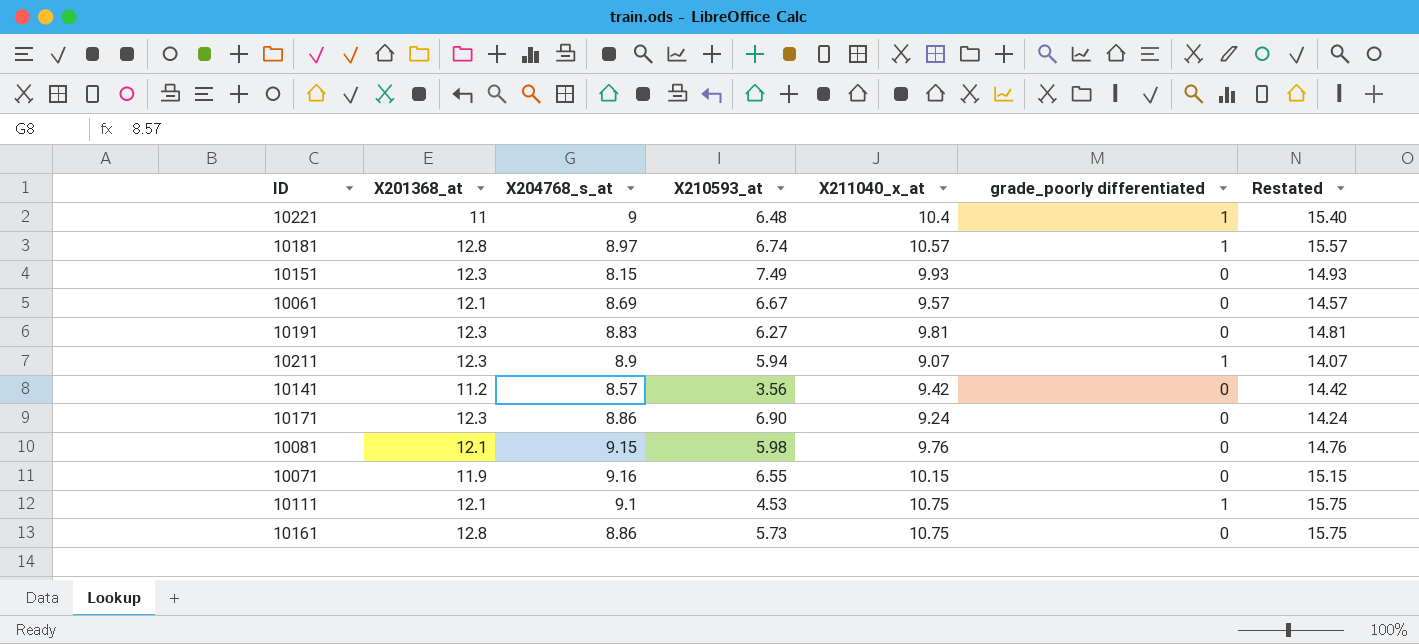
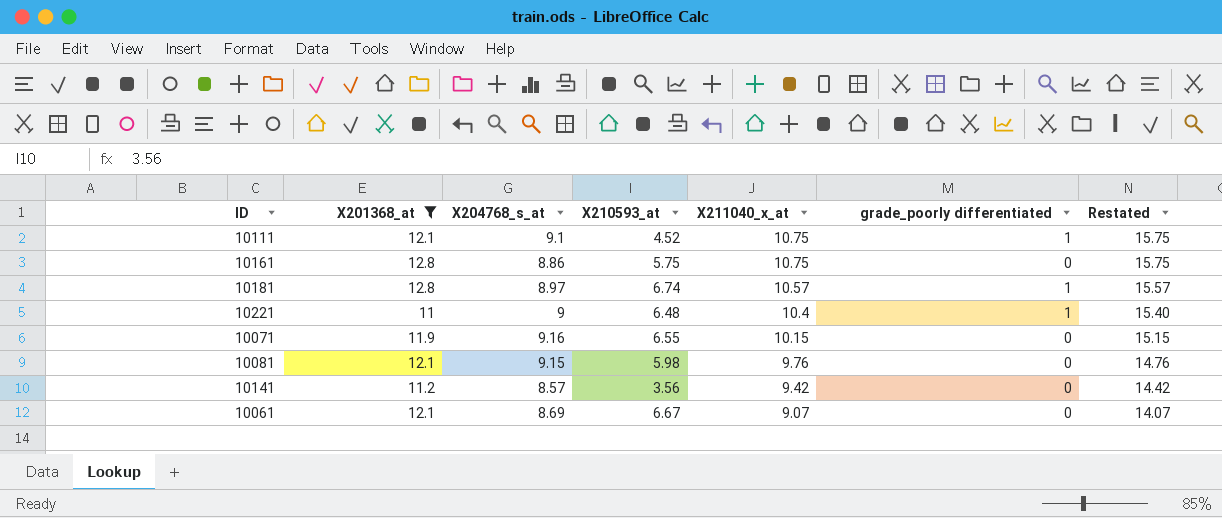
filter: none -> X201368_at != 12.3
row order: none -> X211040_x_at descending
10111 | X210593_at: 4.53 -> 4.52
10161 | X210593_at: 5.73 -> 5.75
10061 | X211040_x_at: 9.57 -> 9.07
10061 | Restated: 14.57 -> 14.07

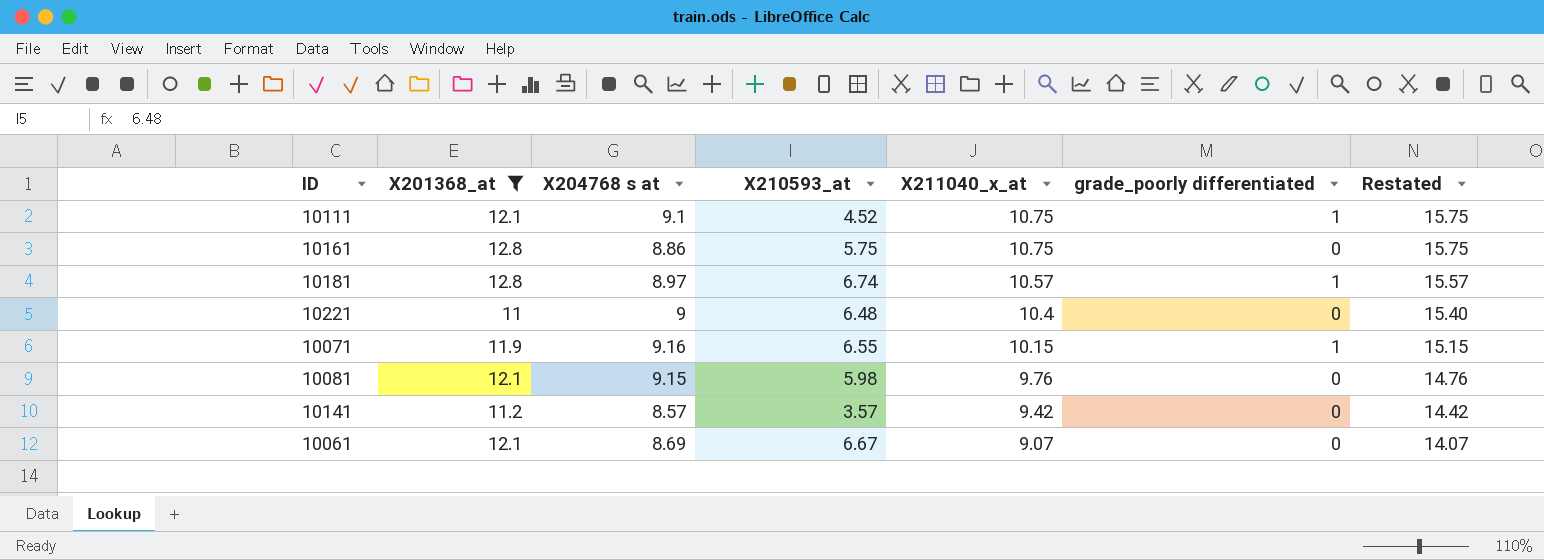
column name: X204768_s_at -> X204768 s at
10221 | grade_poorly differentiated: 1 -> 0
10071 | grade_poorly differentiated: 0 -> 1
10141 | X210593_at: 3.56 -> 3.57

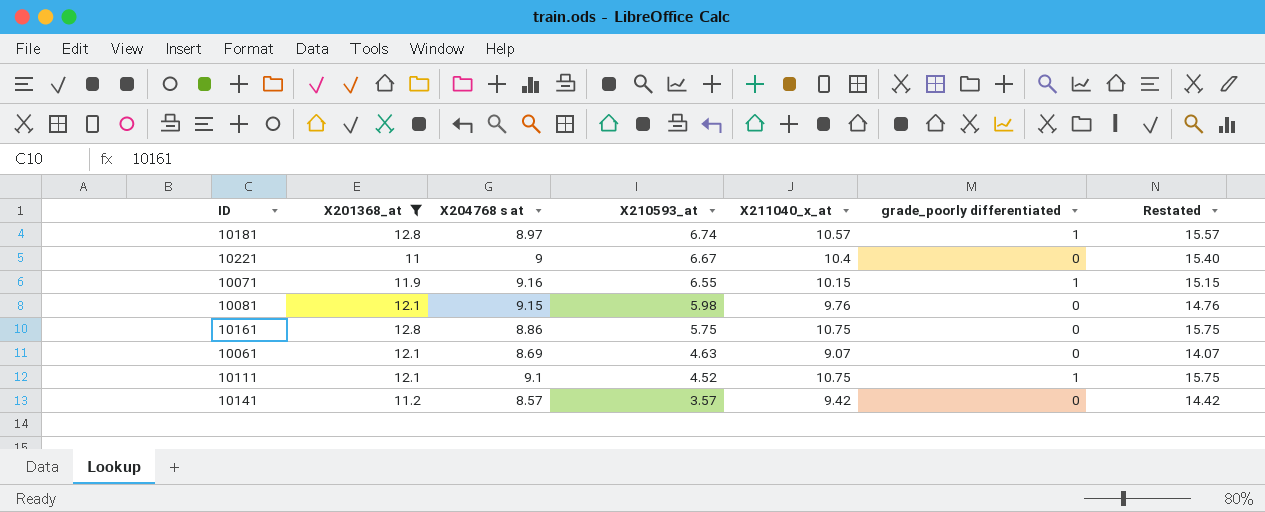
row order: X211040_x_at descending -> X210593_at descending
10221 | X210593_at: 6.48 -> 6.67
10061 | X210593_at: 6.67 -> 4.63

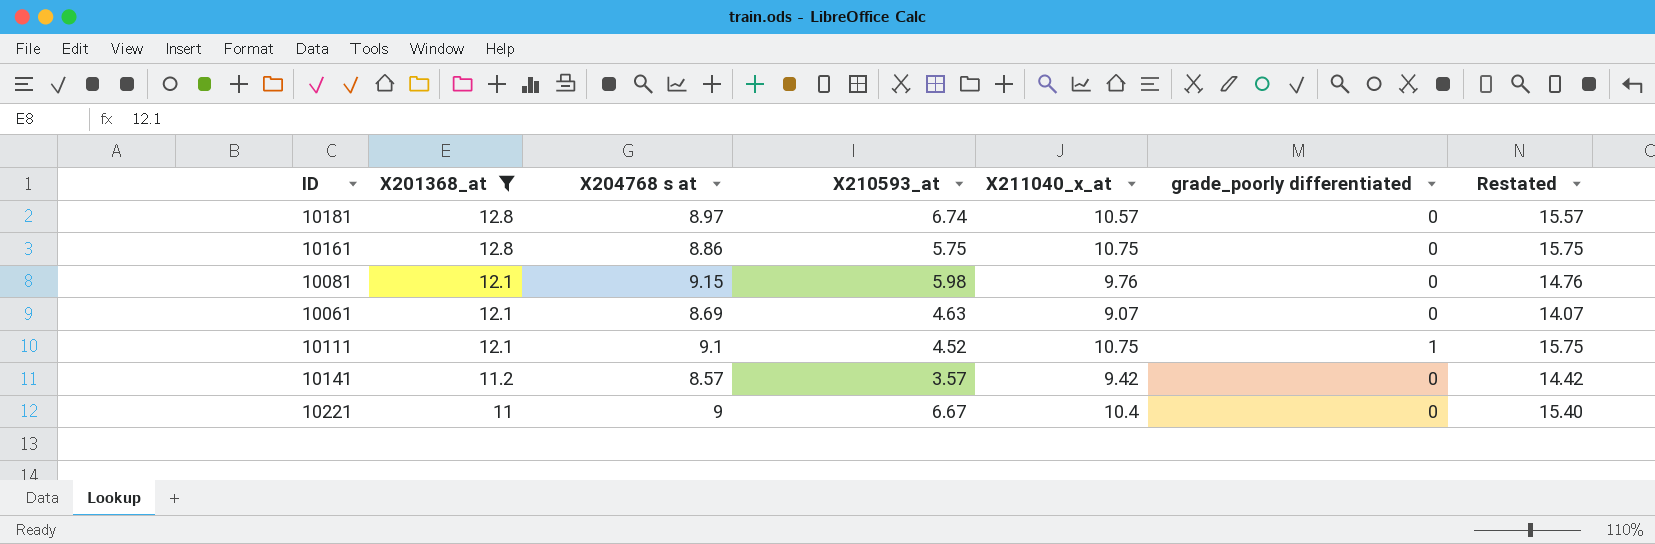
row order: X210593_at descending -> X201368_at descending
row 10071: 11.9 | 9.16 | 6.55 | 10.15 | 1 | 15.15 -> none
10181 | grade_poorly differentiated: 1 -> 0

